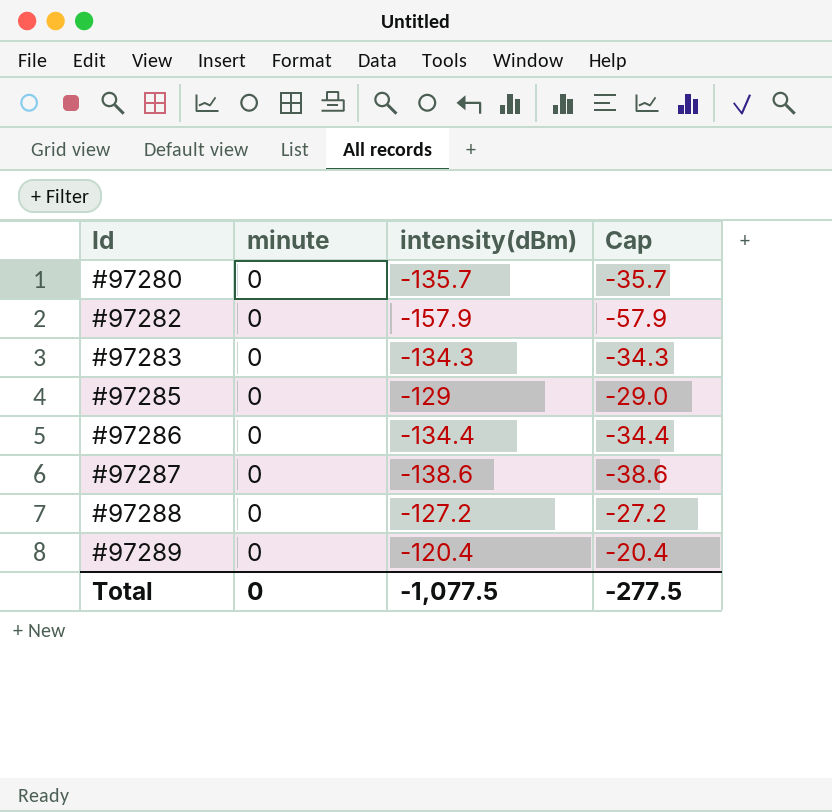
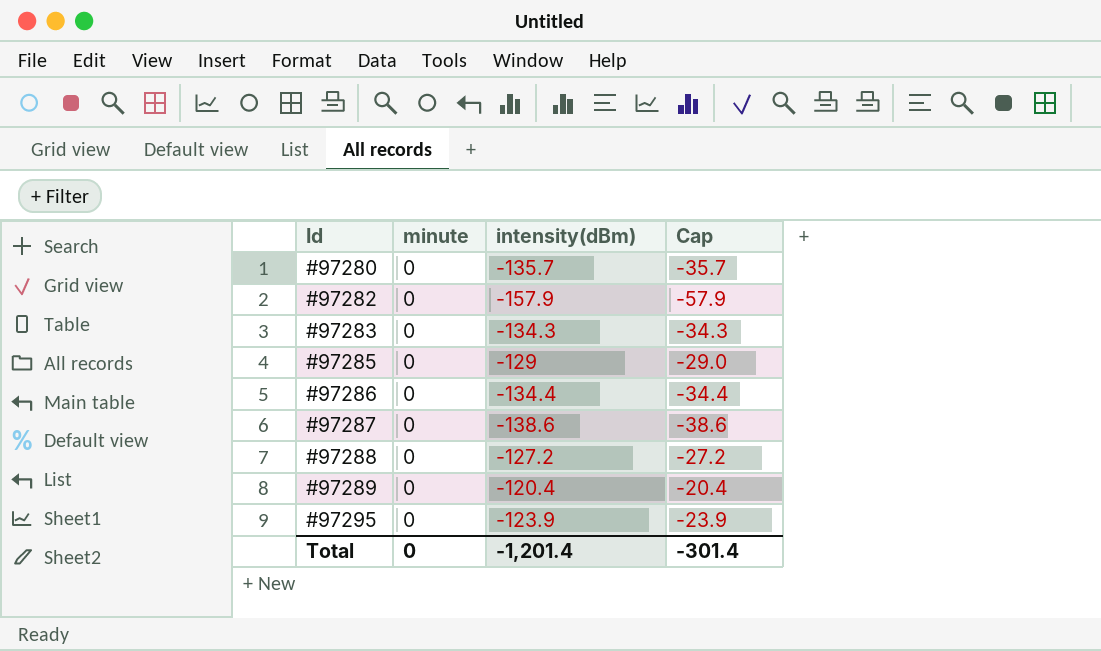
row #97295: none -> 0 | -123.9 | -23.9
Total | intensity(dBm): -1,077.5 -> -1,201.4
Total | Cap: -277.5 -> -301.4

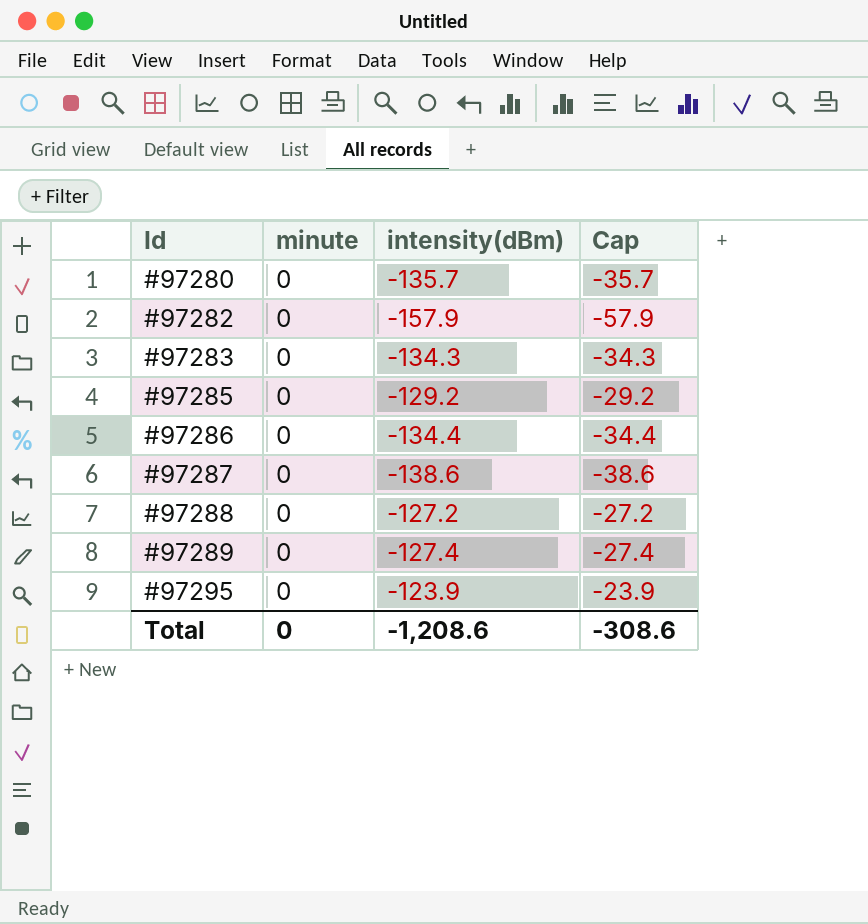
#97285 | intensity(dBm): -129 -> -129.2
#97285 | Cap: -29.0 -> -29.2
#97289 | intensity(dBm): -120.4 -> -127.4
#97289 | Cap: -20.4 -> -27.4
Total | intensity(dBm): -1,201.4 -> -1,208.6
Total | Cap: -301.4 -> -308.6

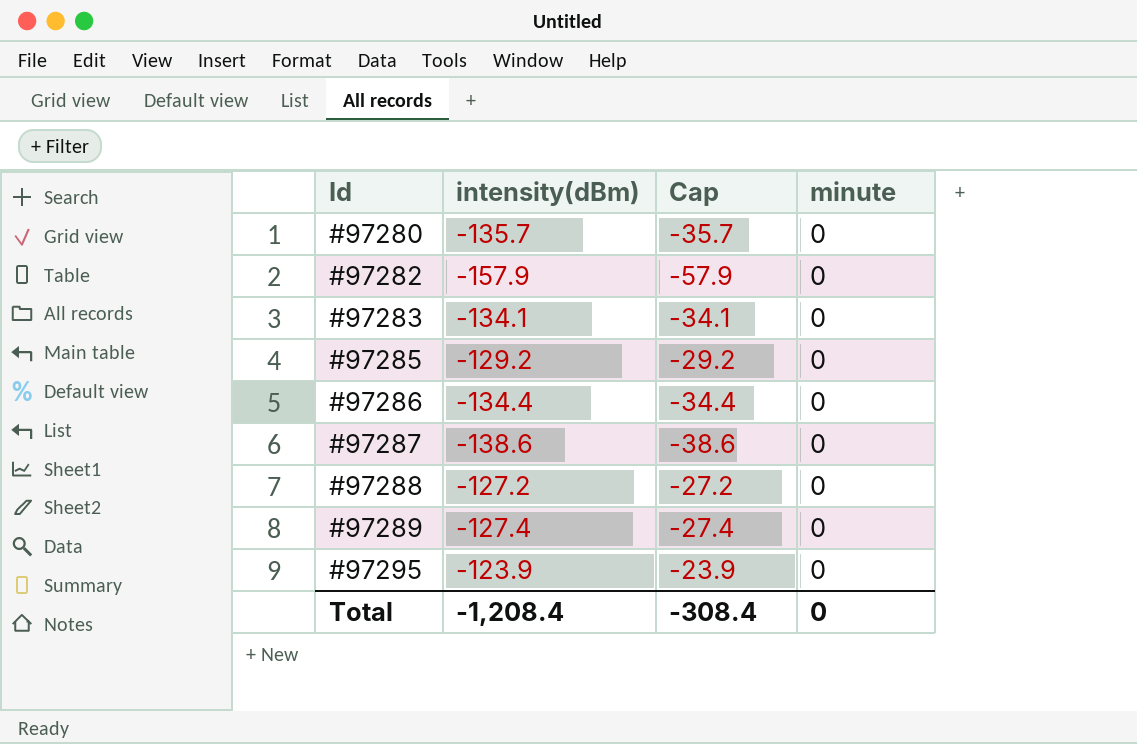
column minute | position: 2 -> 4
#97283 | intensity(dBm): -134.3 -> -134.1
#97283 | Cap: -34.3 -> -34.1
Total | intensity(dBm): -1,208.6 -> -1,208.4
Total | Cap: -308.6 -> -308.4

